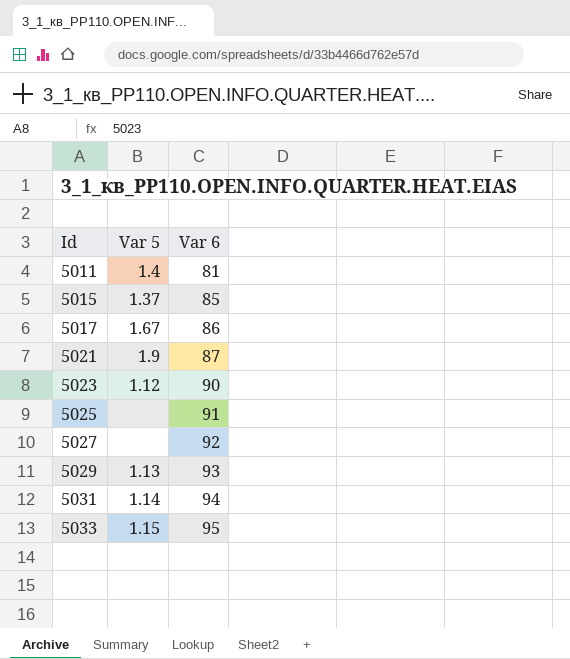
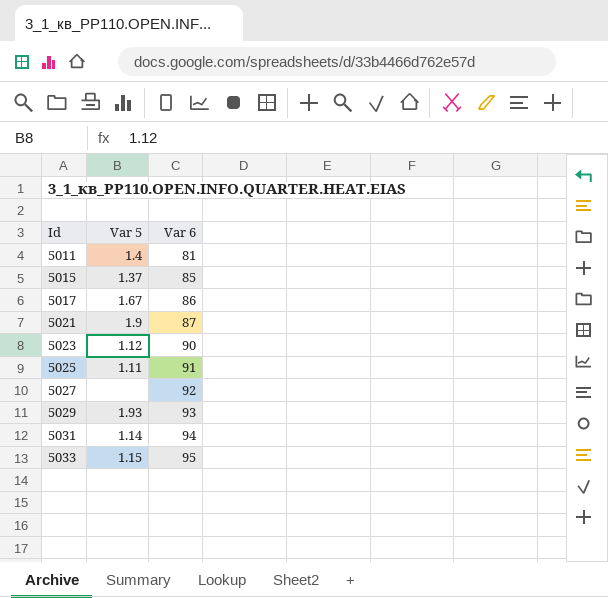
5025 | Var 5: none -> 1.11
5029 | Var 5: 1.13 -> 1.93

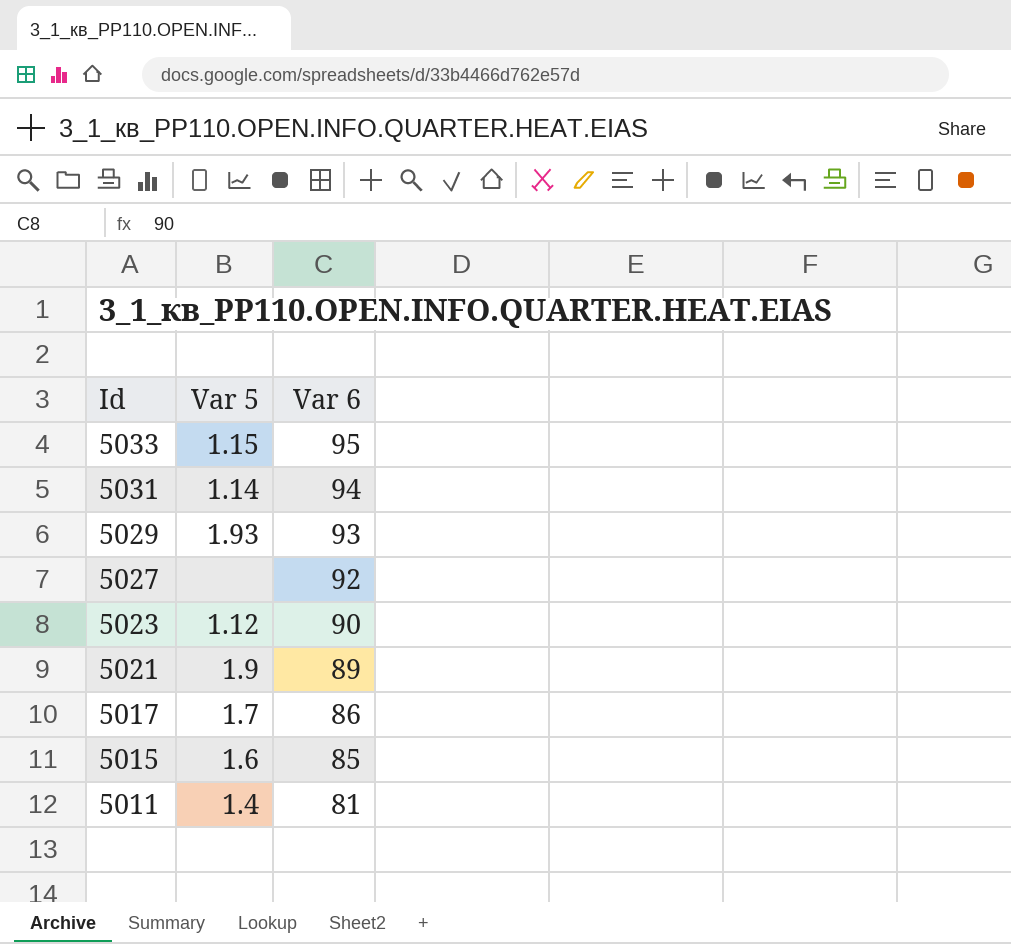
row order: Id ascending -> Id descending
row 5025: 1.11 | 91 -> none
5021 | Var 6: 87 -> 89
5017 | Var 5: 1.67 -> 1.7
5015 | Var 5: 1.37 -> 1.6

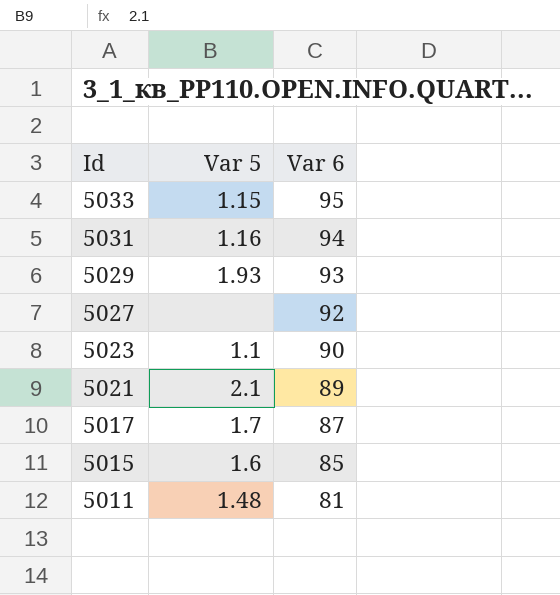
5031 | Var 5: 1.14 -> 1.16
5023 | Var 5: 1.12 -> 1.1
5021 | Var 5: 1.9 -> 2.1
5017 | Var 6: 86 -> 87
5011 | Var 5: 1.4 -> 1.48

